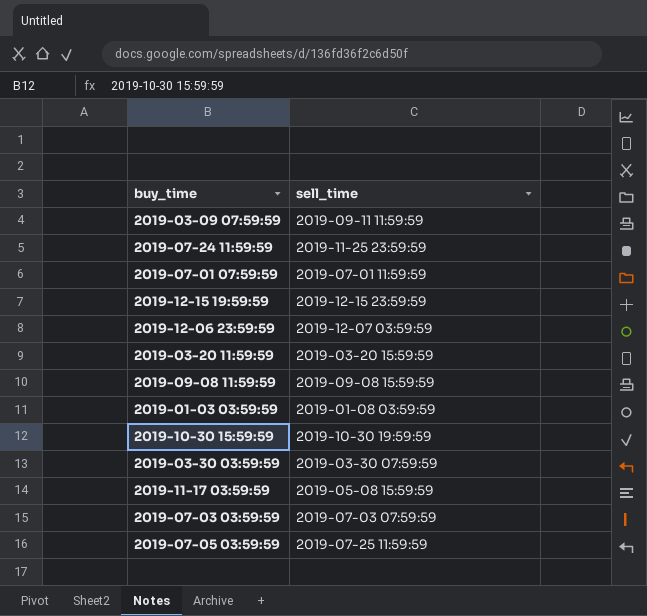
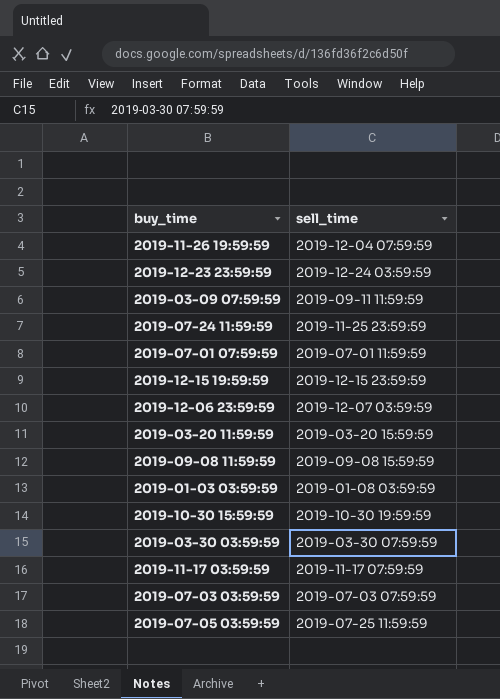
row 2019-11-26 19:59:59: none -> 2019-12-04 07:59:59
row 2019-12-23 23:59:59: none -> 2019-12-24 03:59:59
2019-11-17 03:59:59 | sell_time: 2019-05-08 15:59:59 -> 2019-11-17 07:59:59

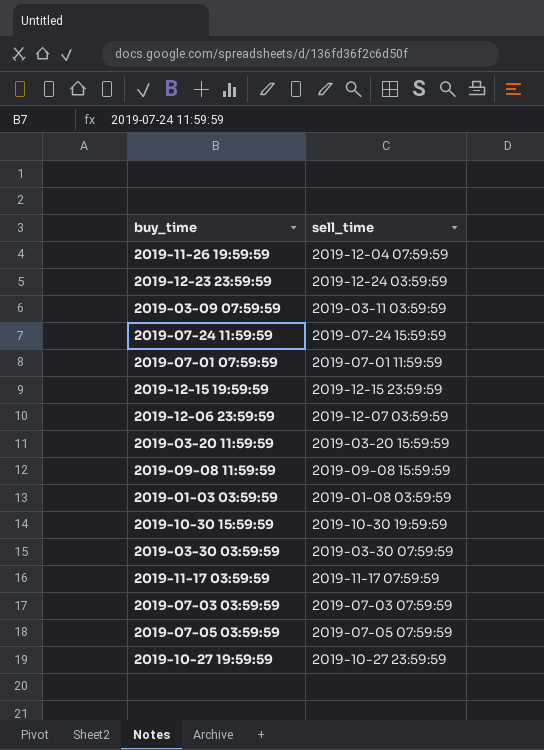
2019-03-09 07:59:59 | sell_time: 2019-09-11 11:59:59 -> 2019-03-11 03:59:59
2019-07-24 11:59:59 | sell_time: 2019-11-25 23:59:59 -> 2019-07-24 15:59:59
2019-07-05 03:59:59 | sell_time: 2019-07-25 11:59:59 -> 2019-07-05 07:59:59
row 2019-10-27 19:59:59: none -> 2019-10-27 23:59:59

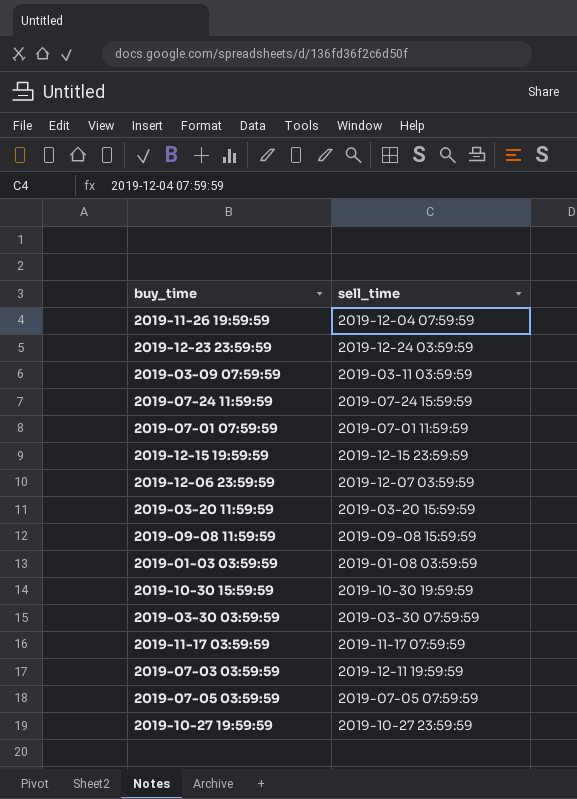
2019-07-03 03:59:59 | sell_time: 2019-07-03 07:59:59 -> 2019-12-11 19:59:59

